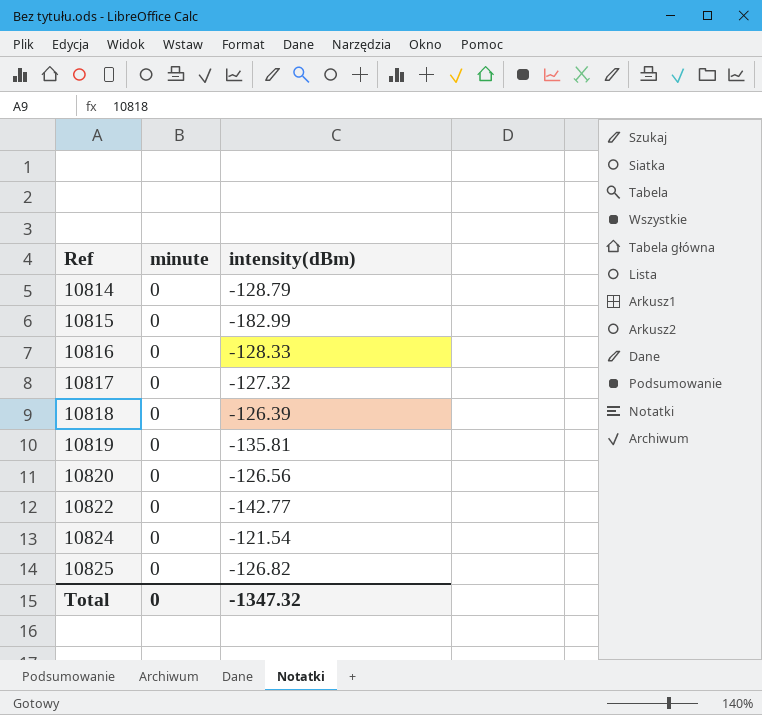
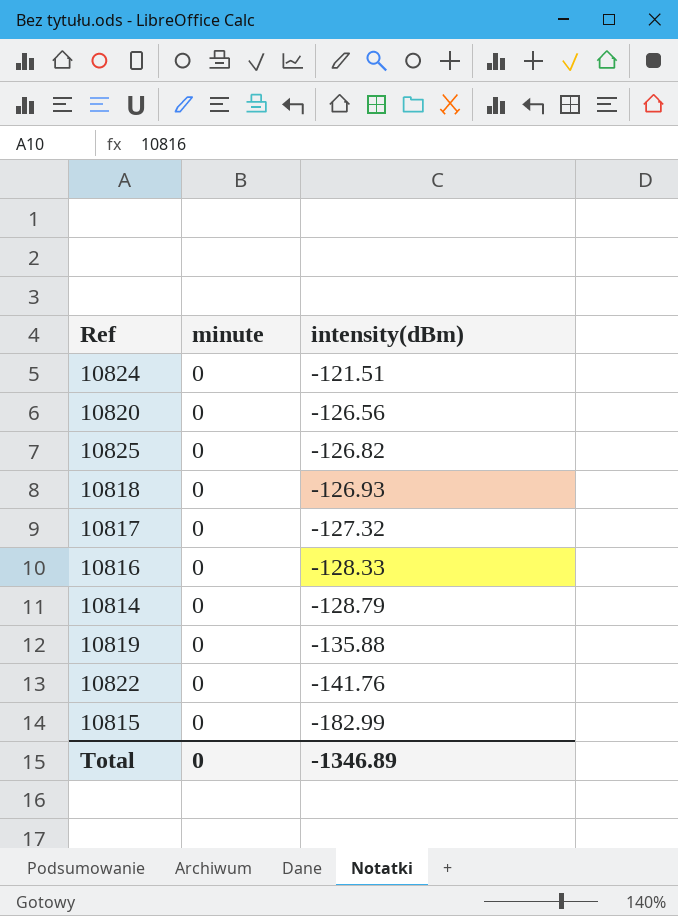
row order: Ref ascending -> intensity(dBm) descending
10824 | intensity(dBm): -121.54 -> -121.51
10818 | intensity(dBm): -126.39 -> -126.93
10819 | intensity(dBm): -135.81 -> -135.88
10822 | intensity(dBm): -142.77 -> -141.76
Total | intensity(dBm): -1347.32 -> -1346.89

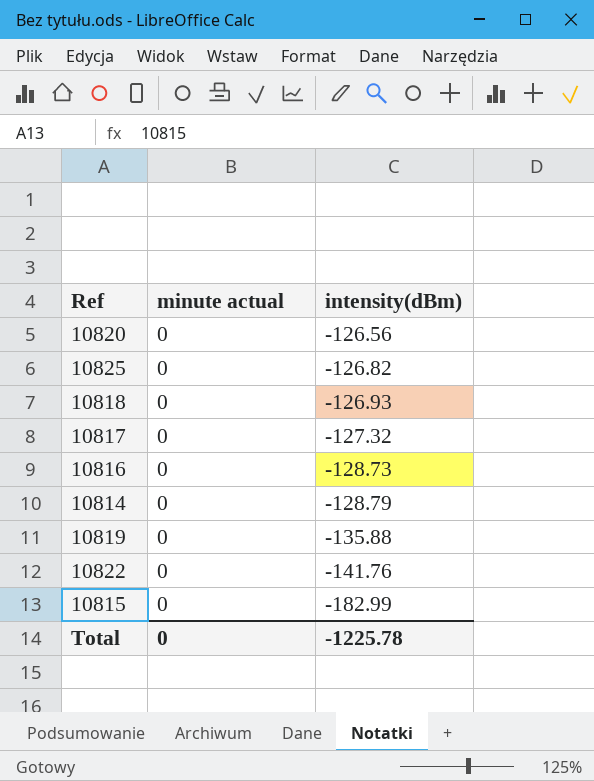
column name: minute -> minute actual
row 10824: 0 | -121.51 -> none
10816 | intensity(dBm): -128.33 -> -128.73
Total | intensity(dBm): -1346.89 -> -1225.78

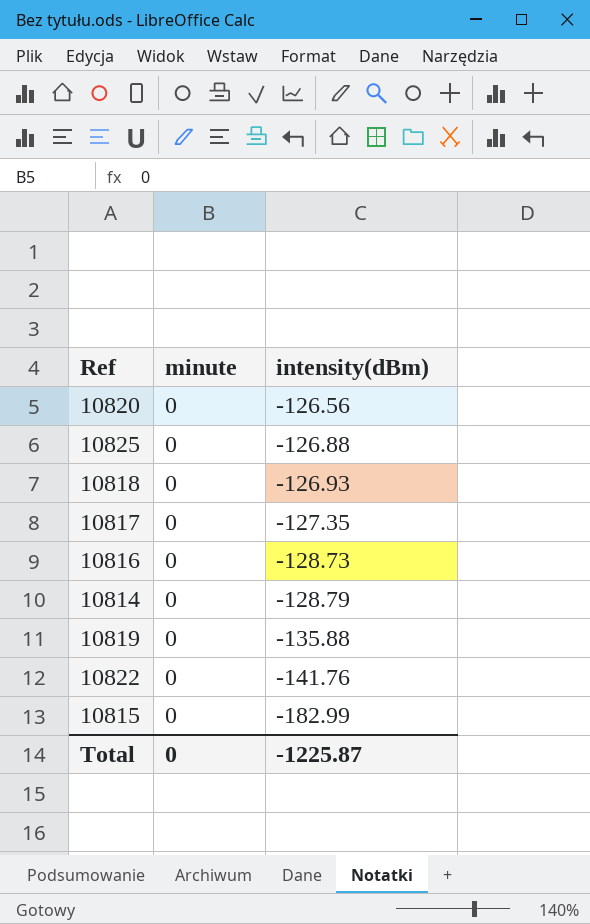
column name: minute actual -> minute
10825 | intensity(dBm): -126.82 -> -126.88
10817 | intensity(dBm): -127.32 -> -127.35
Total | intensity(dBm): -1225.78 -> -1225.87

